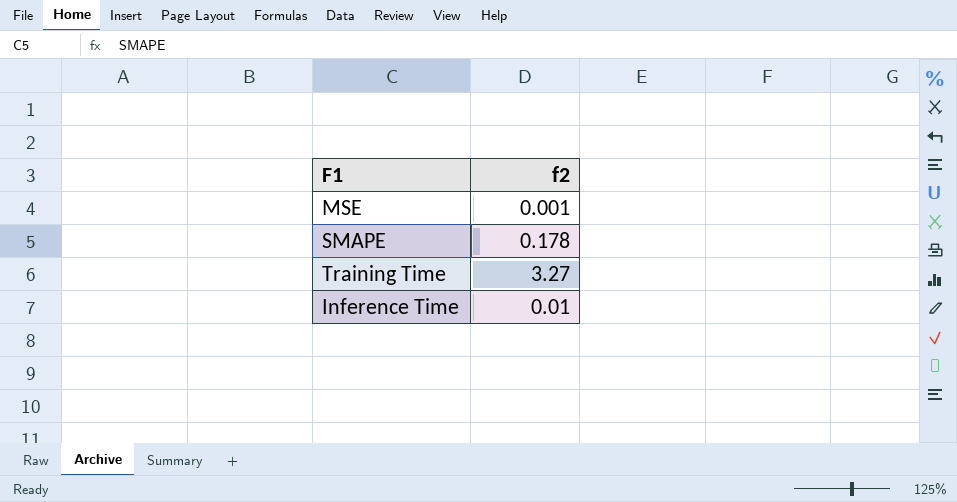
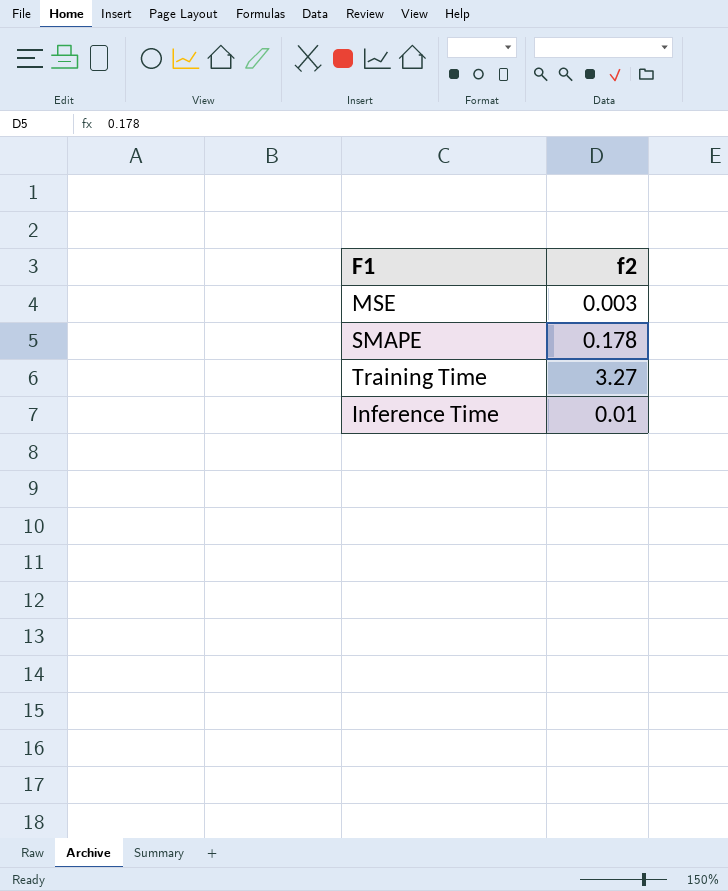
MSE | f2: 0.001 -> 0.003

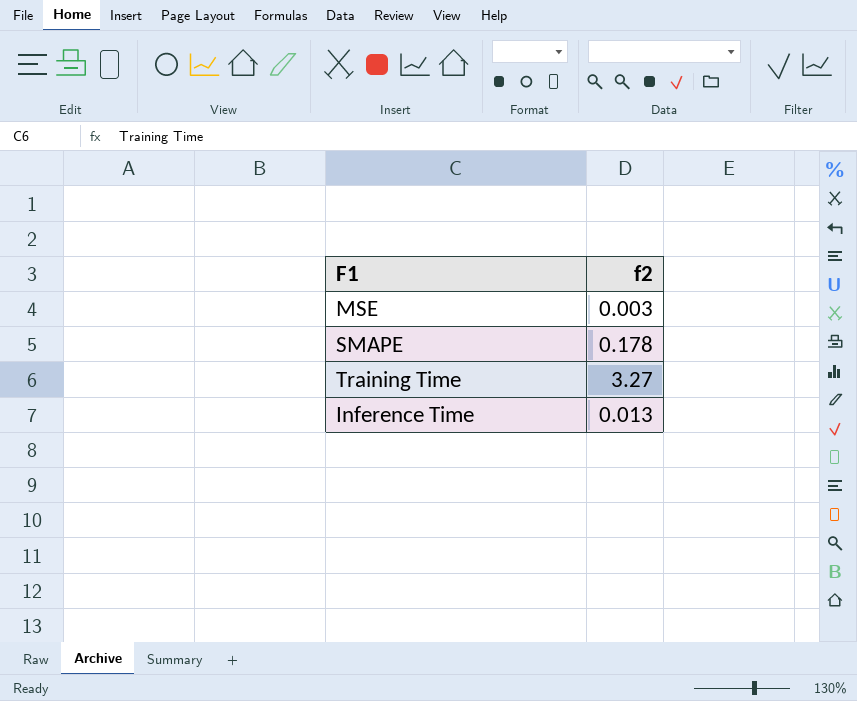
Inference Time | f2: 0.01 -> 0.013

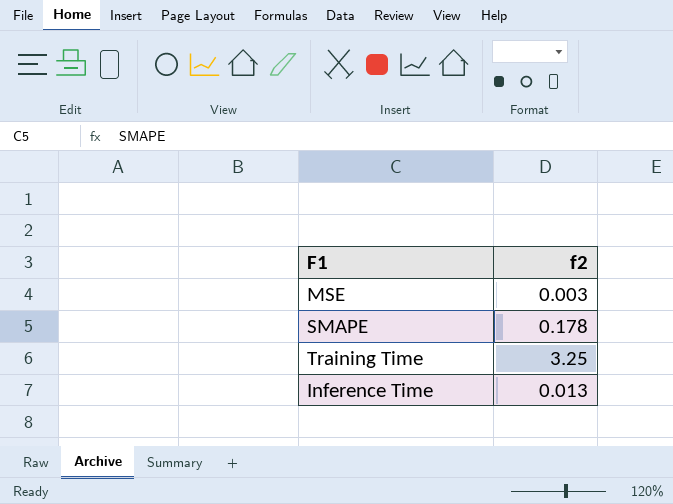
Training Time | f2: 3.27 -> 3.25

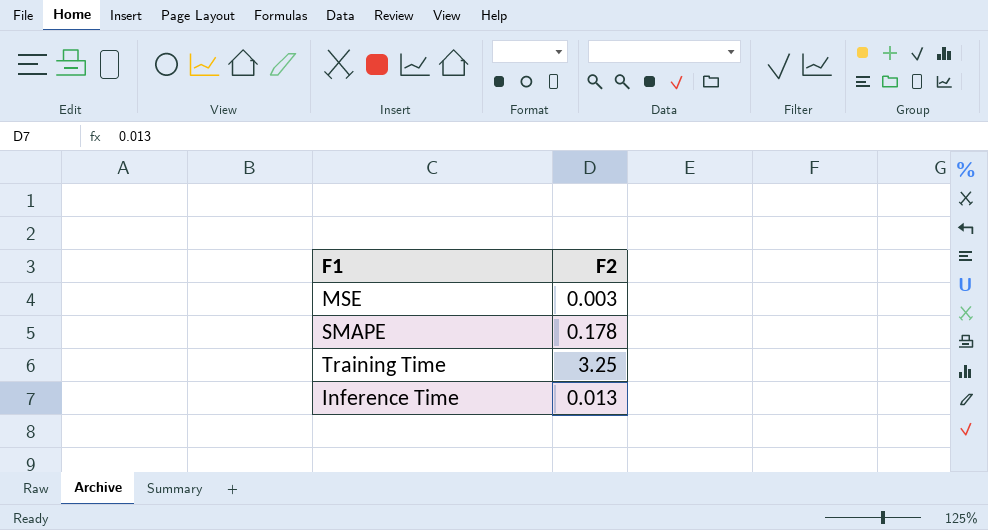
column name: f2 -> F2

